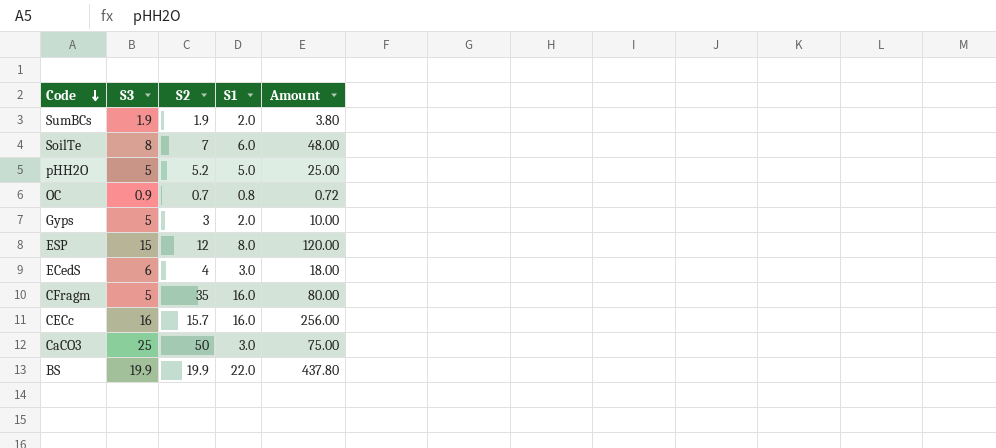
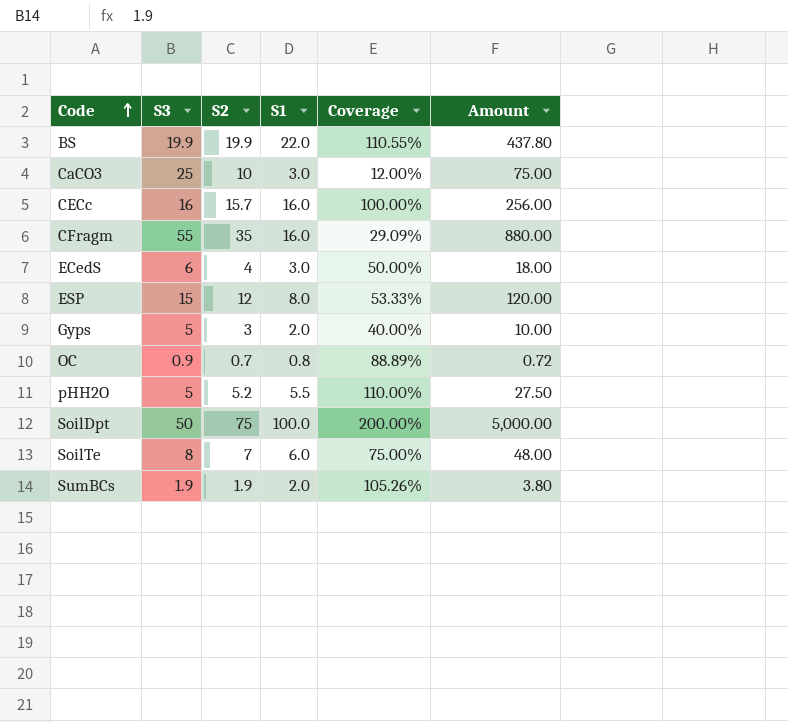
row order: Code descending -> Code ascending
column Coverage | formula: none -> [S1] / [S3]
CaCO3 | S2: 50 -> 10
CFragm | S3: 5 -> 55
CFragm | Amount: 80.00 -> 880.00
pHH2O | S1: 5.0 -> 5.5
pHH2O | Amount: 25.00 -> 27.50
row SoilDpt: none -> 50 | 75 | 100.0 | 200.00% | 5,000.00

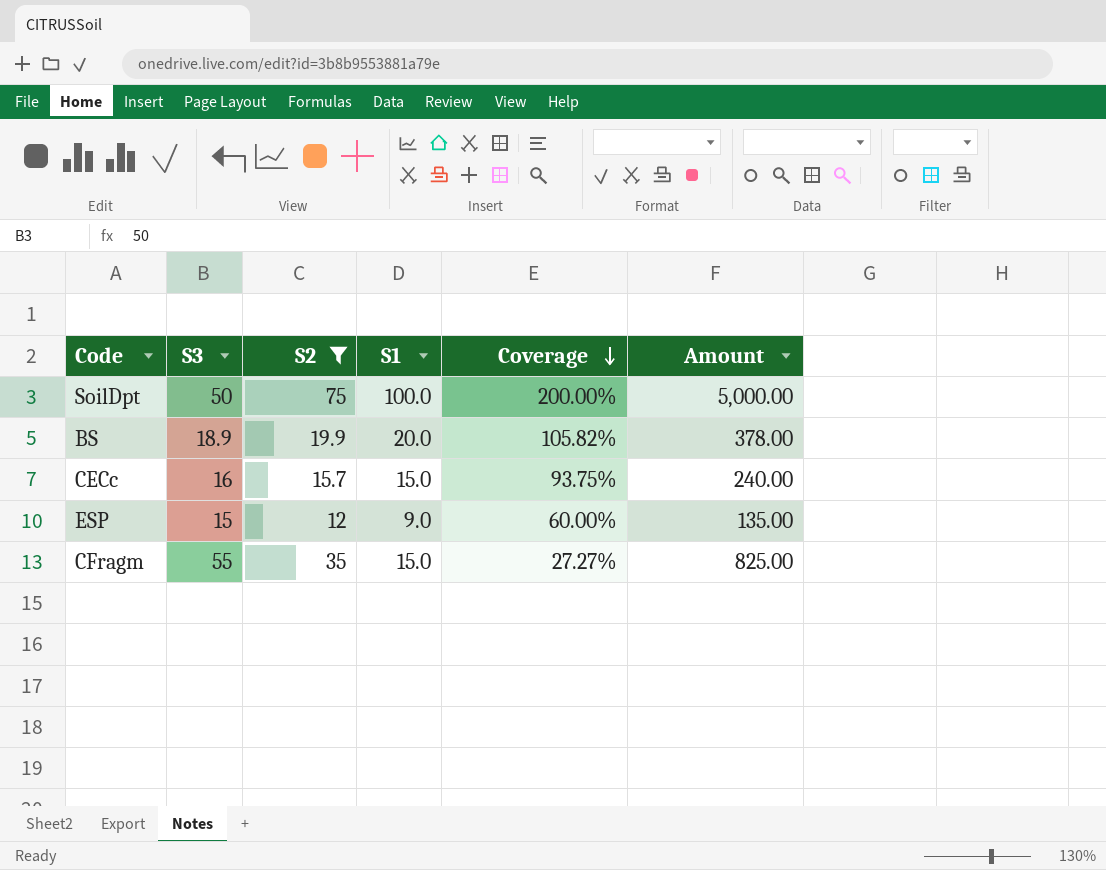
filter: none -> S2 >= 12
row order: Code ascending -> Coverage descending
BS | S3: 19.9 -> 18.9
BS | S1: 22.0 -> 20.0
BS | Coverage: 110.55% -> 105.82%
BS | Amount: 437.80 -> 378.00
CECc | S1: 16.0 -> 15.0
CECc | Coverage: 100.00% -> 93.75%
CECc | Amount: 256.00 -> 240.00
ESP | S1: 8.0 -> 9.0
ESP | Coverage: 53.33% -> 60.00%
ESP | Amount: 120.00 -> 135.00
CFragm | S1: 16.0 -> 15.0
CFragm | Coverage: 29.09% -> 27.27%
CFragm | Amount: 880.00 -> 825.00

